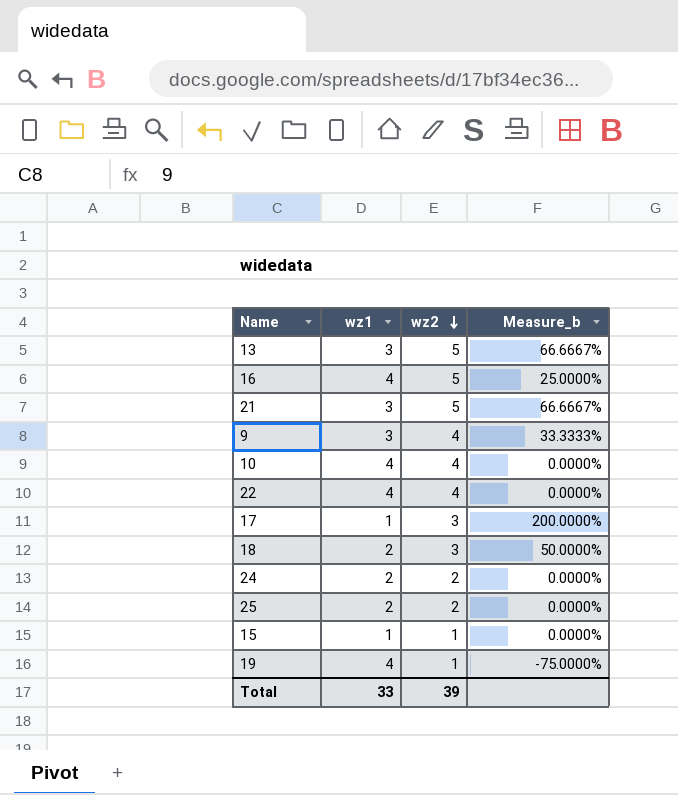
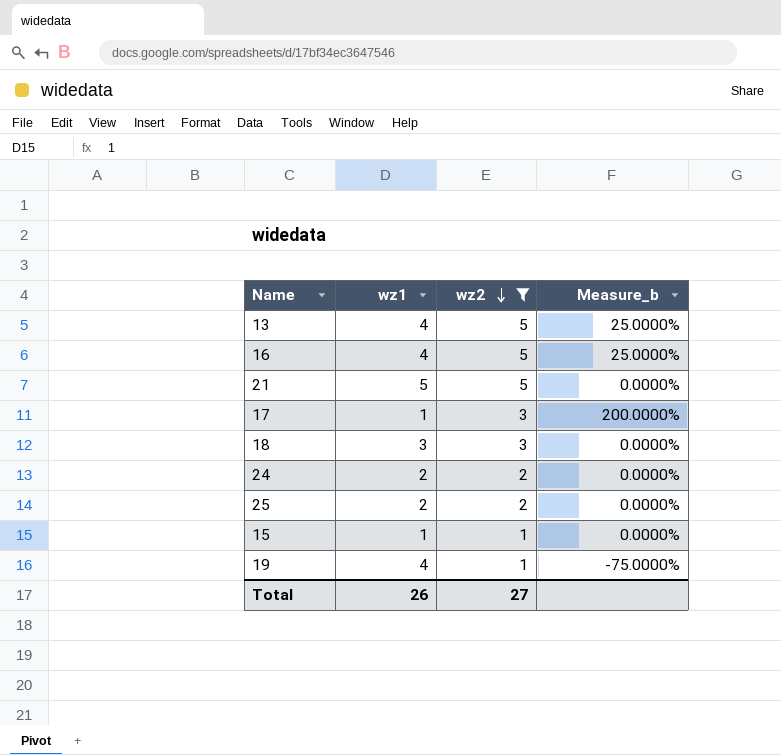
filter: none -> wz2 != 4
13 | wz1: 3 -> 4
13 | Measure_b: 66.6667% -> 25.0000%
21 | wz1: 3 -> 5
21 | Measure_b: 66.6667% -> 0.0000%
18 | wz1: 2 -> 3
18 | Measure_b: 50.0000% -> 0.0000%
Total | wz1: 33 -> 26
Total | wz2: 39 -> 27

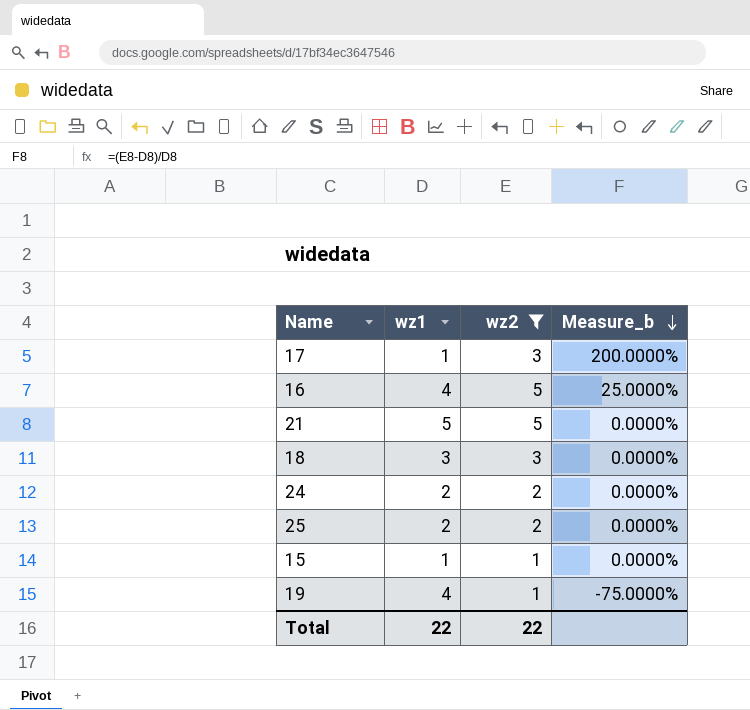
row order: wz2 descending -> Measure_b descending
row 13: 4 | 5 | 25.0000% -> none
Total | wz1: 26 -> 22
Total | wz2: 27 -> 22

